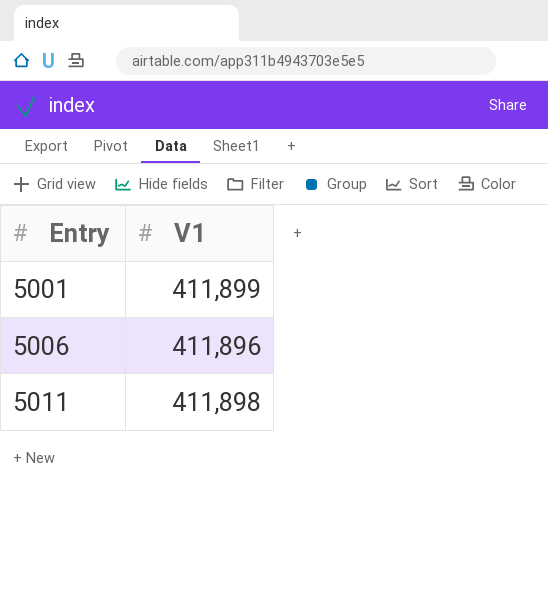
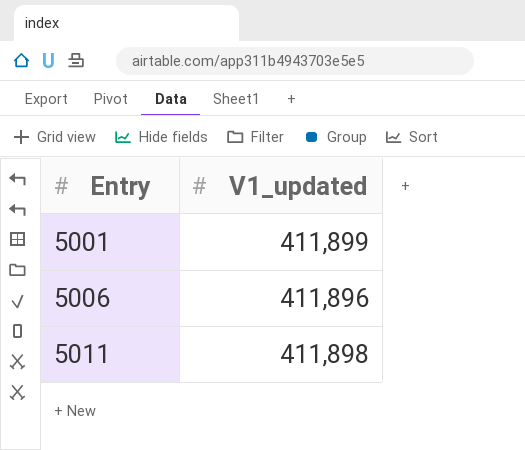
column name: V1 -> V1_updated

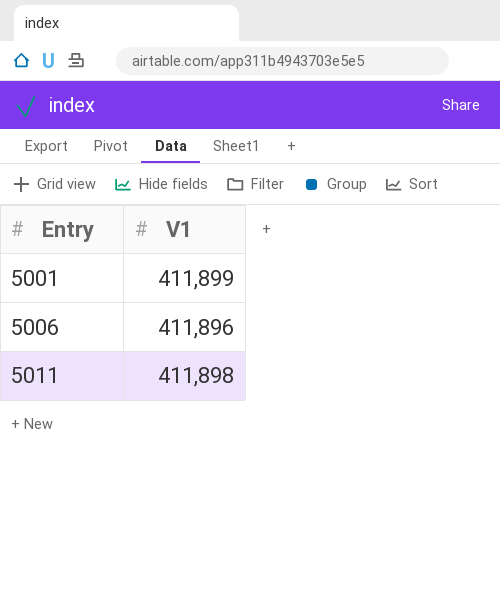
column name: V1_updated -> V1

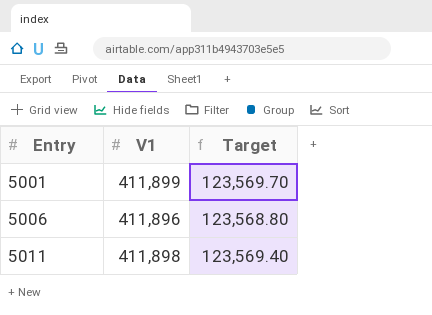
column Target | formula: none -> [V1] * 0.3

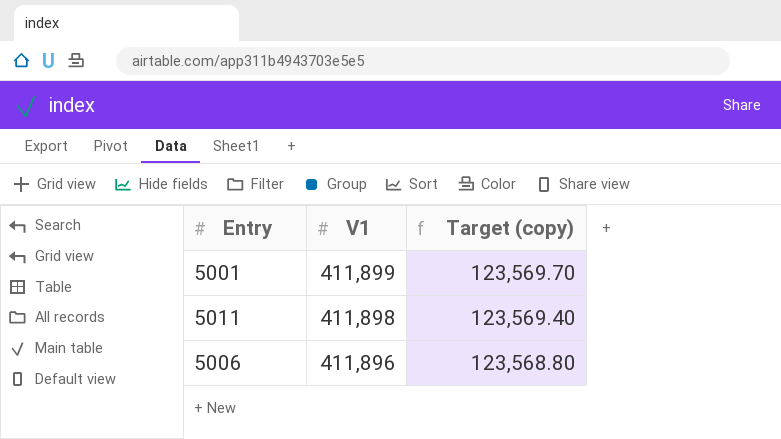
row order: Entry ascending -> V1 descending
column name: Target -> Target (copy)

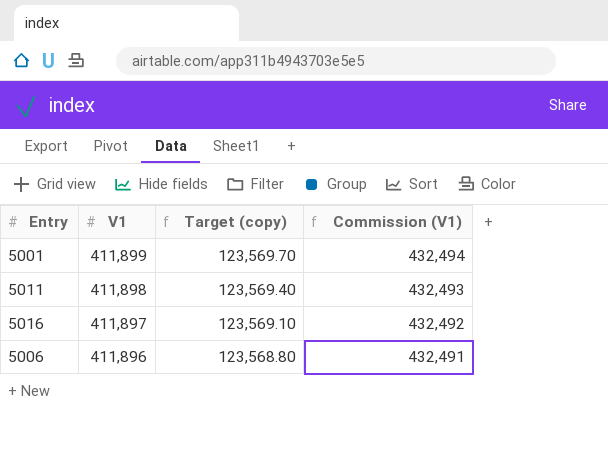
column Commission (V1) | formula: none -> [V1] * 1.05
row 5016: none -> 411,897 | 123,569.10 | 432,492

